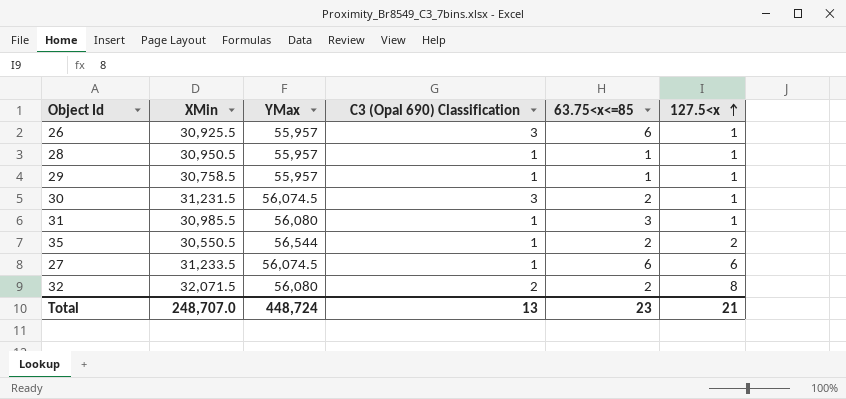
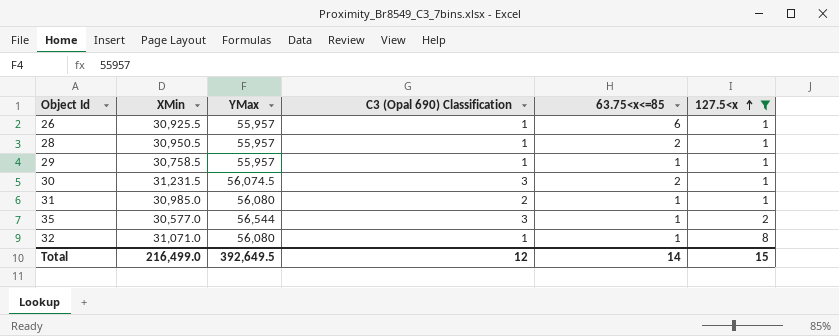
filter: none -> 127.5<x != 6
26 | C3 (Opal 690) Classification: 3 -> 1
28 | 63.75<x<=85: 1 -> 2
31 | XMin: 30,985.5 -> 30,985.0
31 | C3 (Opal 690) Classification: 1 -> 2
31 | 63.75<x<=85: 3 -> 1
35 | XMin: 30,550.5 -> 30,577.0
35 | C3 (Opal 690) Classification: 1 -> 3
35 | 63.75<x<=85: 2 -> 1
32 | XMin: 32,071.5 -> 31,071.0
32 | C3 (Opal 690) Classification: 2 -> 1
32 | 63.75<x<=85: 2 -> 1
Total | XMin: 248,707.0 -> 216,499.0
Total | YMax: 448,724 -> 392,649.5
Total | C3 (Opal 690) Classification: 13 -> 12
Total | 63.75<x<=85: 23 -> 14
Total | 127.5<x: 21 -> 15

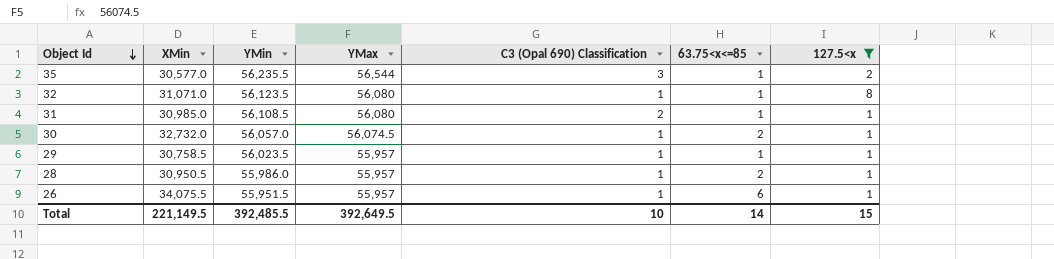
row order: 127.5<x ascending -> Object Id descending
column YMin | position: none -> 3
30 | XMin: 31,231.5 -> 32,732.0
30 | C3 (Opal 690) Classification: 3 -> 1
26 | XMin: 30,925.5 -> 34,075.5
Total | XMin: 216,499.0 -> 221,149.5
Total | C3 (Opal 690) Classification: 12 -> 10

